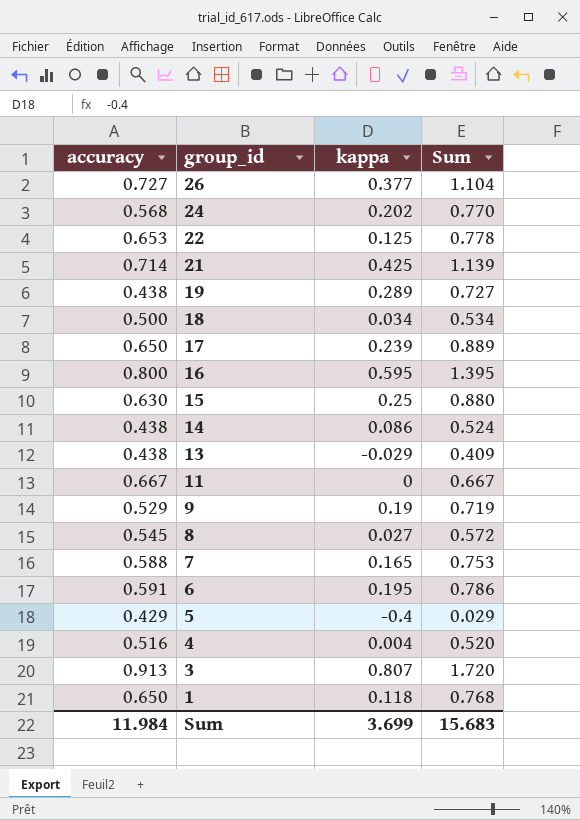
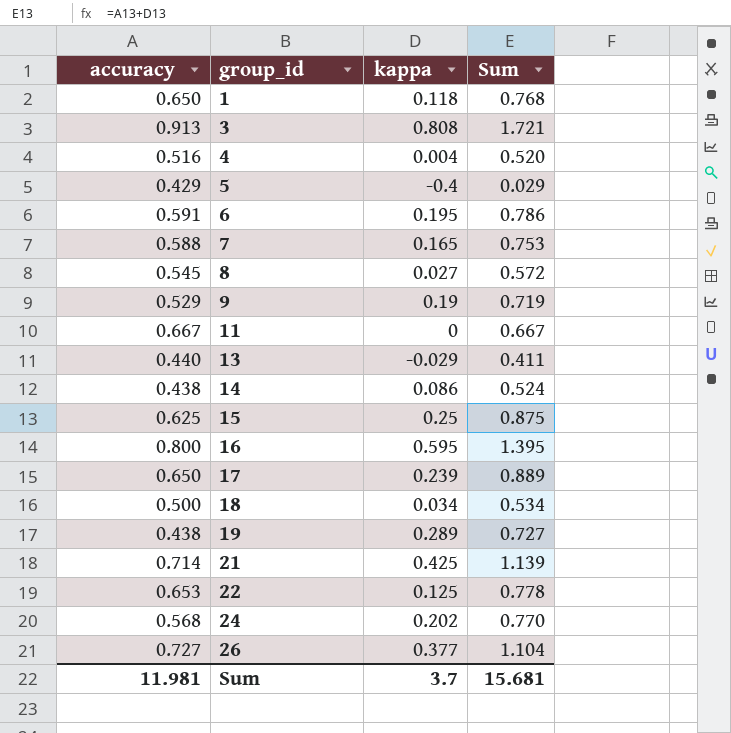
row order: group_id descending -> group_id ascending
3 | kappa: 0.807 -> 0.808
3 | Sum: 1.720 -> 1.721
13 | accuracy: 0.438 -> 0.440
13 | Sum: 0.409 -> 0.411
15 | accuracy: 0.630 -> 0.625
15 | Sum: 0.880 -> 0.875
Sum | accuracy: 11.984 -> 11.981
Sum | kappa: 3.699 -> 3.7
Sum | Sum: 15.683 -> 15.681

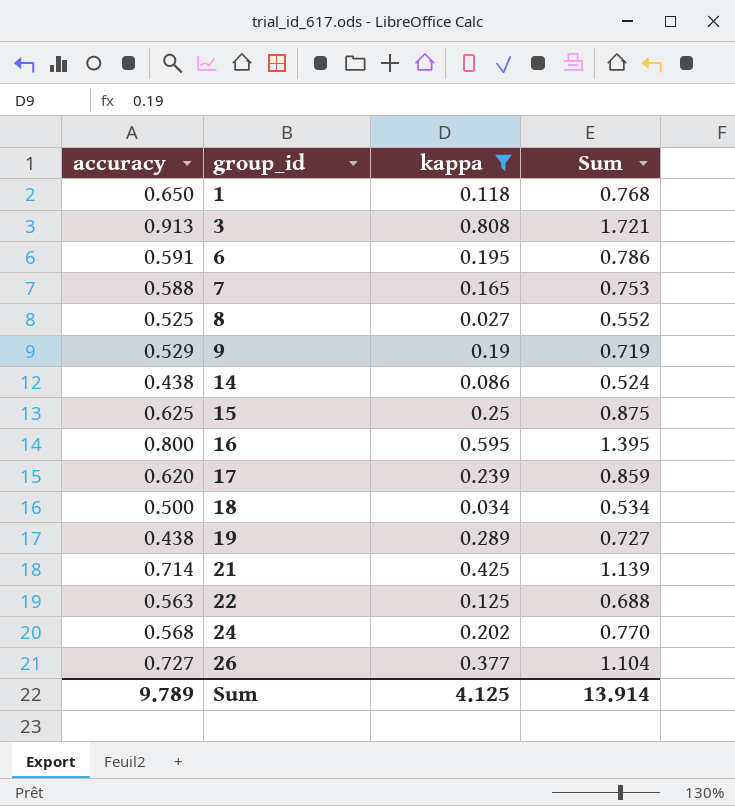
filter: none -> kappa >= 0.027
8 | accuracy: 0.545 -> 0.525
8 | Sum: 0.572 -> 0.552
17 | accuracy: 0.650 -> 0.620
17 | Sum: 0.889 -> 0.859
22 | accuracy: 0.653 -> 0.563
22 | Sum: 0.778 -> 0.688
Sum | accuracy: 11.981 -> 9.789
Sum | kappa: 3.7 -> 4.125
Sum | Sum: 15.681 -> 13.914

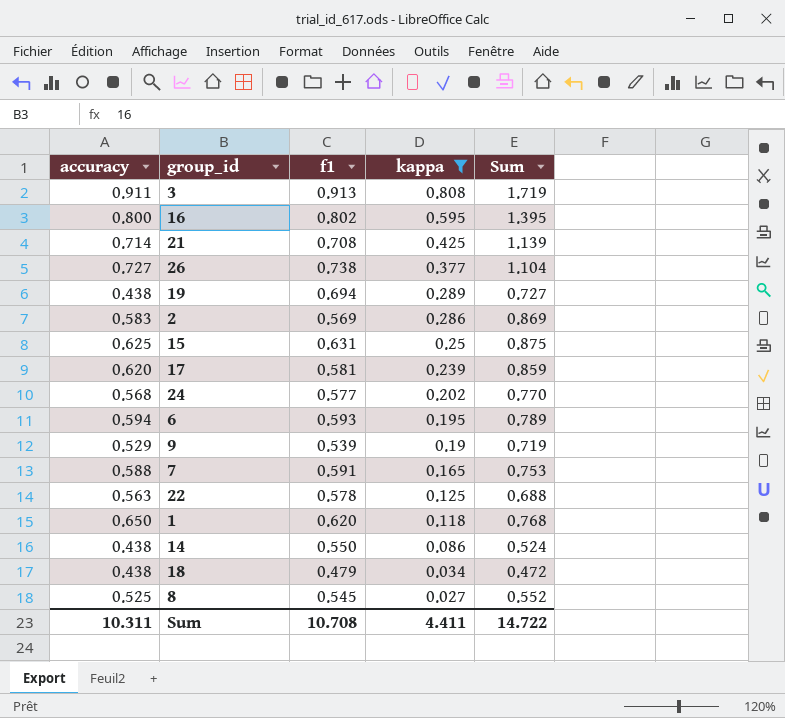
row order: group_id ascending -> kappa descending
column f1 | position: none -> 3
3 | accuracy: 0.913 -> 0.911
3 | Sum: 1.721 -> 1.719
row 2: none -> 0.583 | 0.569 | 0.286 | 0.869
6 | accuracy: 0.591 -> 0.594
6 | Sum: 0.786 -> 0.789
18 | accuracy: 0.500 -> 0.438
18 | Sum: 0.534 -> 0.472
Sum | accuracy: 9.789 -> 10.311
Sum | kappa: 4.125 -> 4.411
Sum | Sum: 13.914 -> 14.722

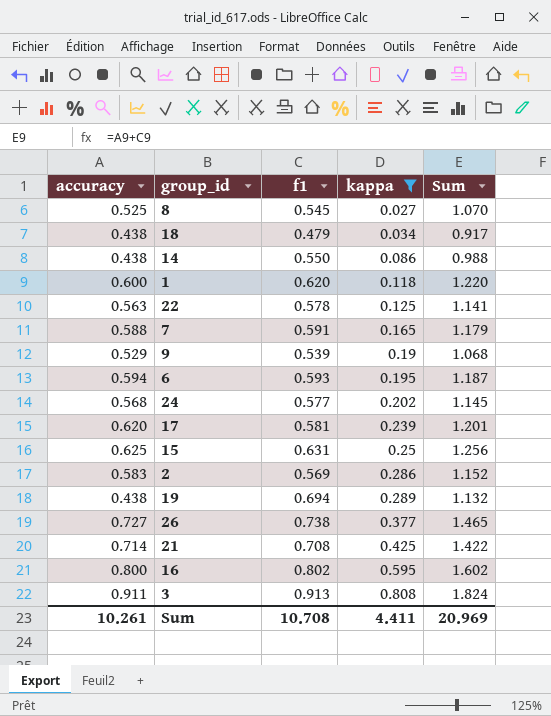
row order: kappa descending -> kappa ascending
column Sum | formula: [accuracy] + [kappa] -> [accuracy] + [f1]
1 | accuracy: 0.650 -> 0.600
Sum | accuracy: 10.311 -> 10.261
Sum | Sum: 14.722 -> 20.969

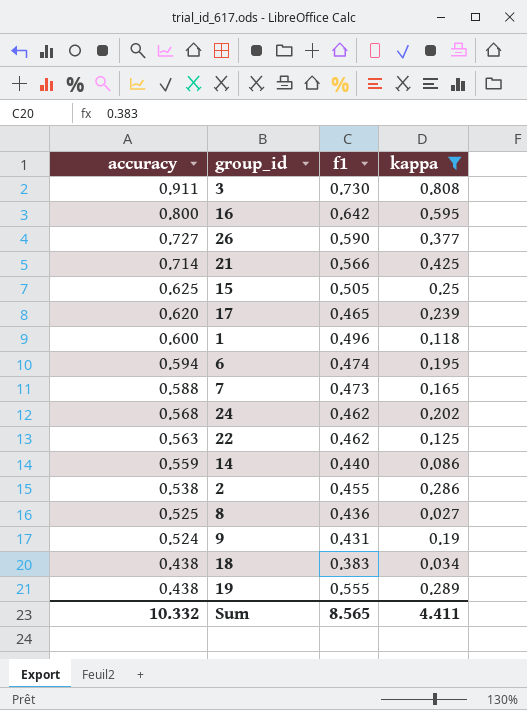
row order: kappa ascending -> accuracy descending
column Sum | formula: [accuracy] + [f1] -> none
3 | f1: 0.913 -> 0.730
16 | f1: 0.802 -> 0.642
26 | f1: 0.738 -> 0.590
21 | f1: 0.708 -> 0.566
15 | f1: 0.631 -> 0.505
17 | f1: 0.581 -> 0.465
1 | f1: 0.620 -> 0.496
6 | f1: 0.593 -> 0.474
7 | f1: 0.591 -> 0.473
24 | f1: 0.577 -> 0.462
22 | f1: 0.578 -> 0.462
14 | accuracy: 0.438 -> 0.559
14 | f1: 0.550 -> 0.440
2 | accuracy: 0.583 -> 0.538
2 | f1: 0.569 -> 0.455
8 | f1: 0.545 -> 0.436
9 | accuracy: 0.529 -> 0.524
9 | f1: 0.539 -> 0.431
18 | f1: 0.479 -> 0.383
19 | f1: 0.694 -> 0.555
Sum | accuracy: 10.261 -> 10.332
Sum | f1: 10.708 -> 8.565

